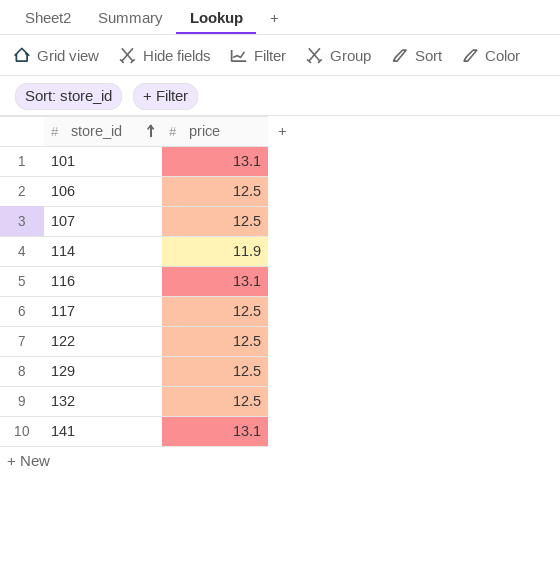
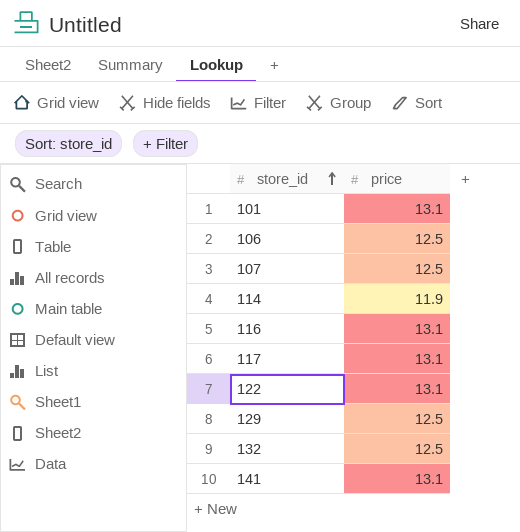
117 | price: 12.5 -> 13.1
122 | price: 12.5 -> 13.1

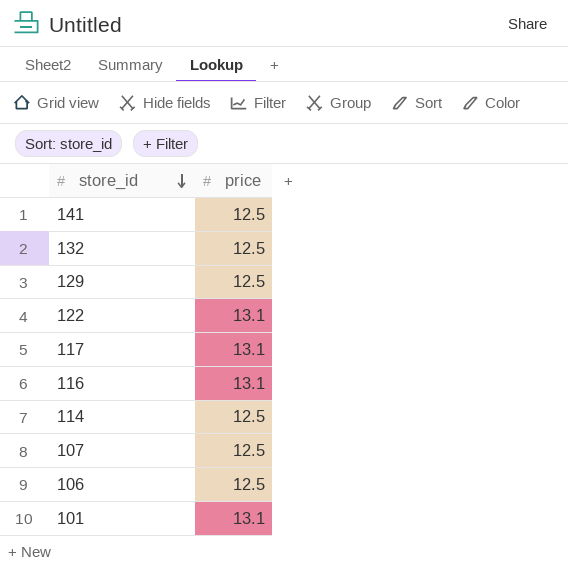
row order: store_id ascending -> store_id descending
141 | price: 13.1 -> 12.5
114 | price: 11.9 -> 12.5

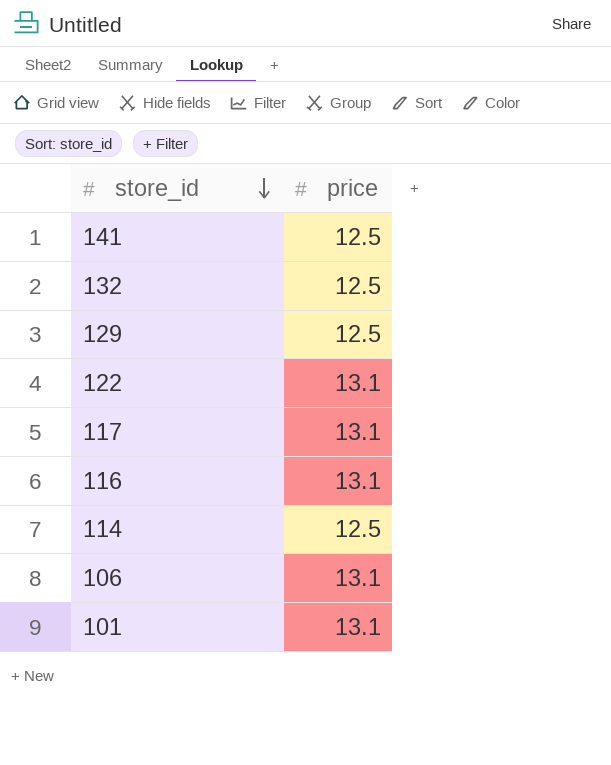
row 107: 12.5 -> none
106 | price: 12.5 -> 13.1

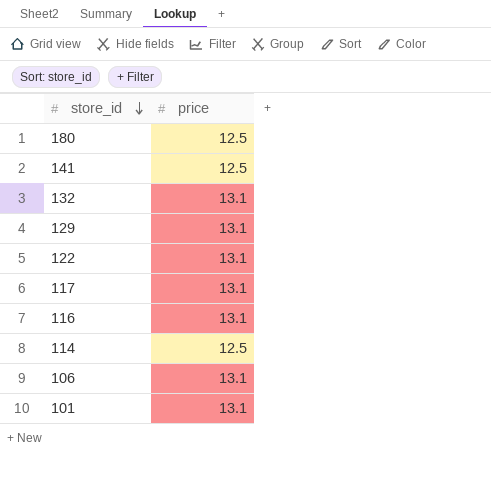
row 180: none -> 12.5
132 | price: 12.5 -> 13.1
129 | price: 12.5 -> 13.1

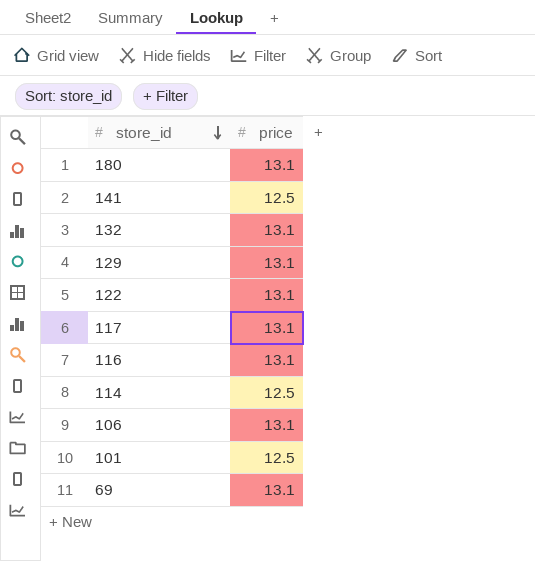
180 | price: 12.5 -> 13.1
101 | price: 13.1 -> 12.5
row 69: none -> 13.1

